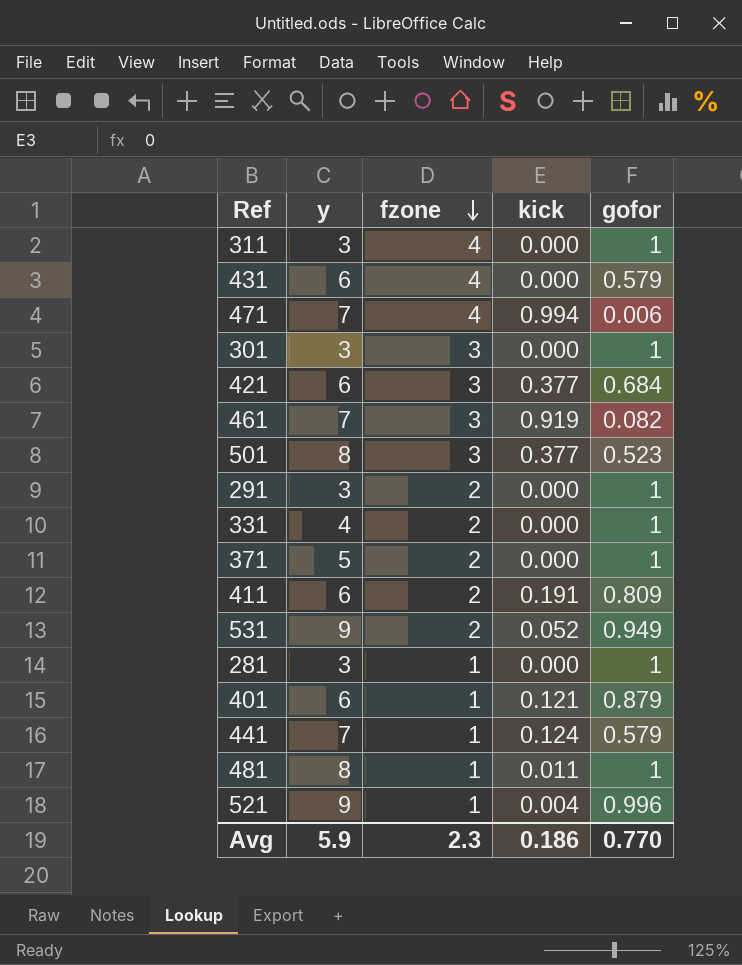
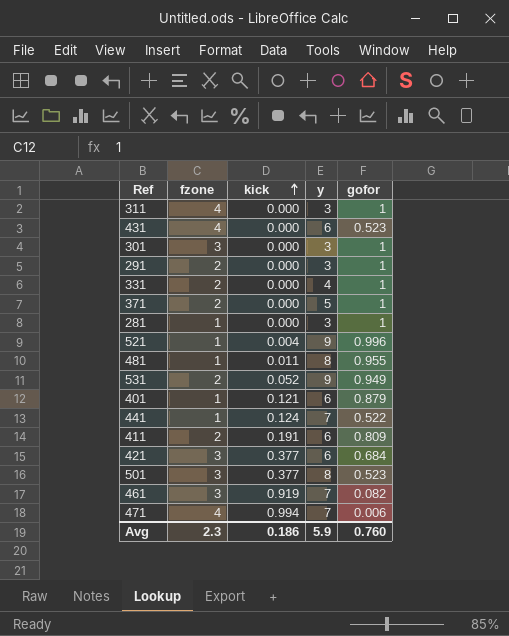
row order: fzone descending -> kick ascending
column y | position: 2 -> 4
431 | gofor: 0.579 -> 0.523
481 | gofor: 1 -> 0.955
441 | gofor: 0.579 -> 0.522
Avg | gofor: 0.770 -> 0.760

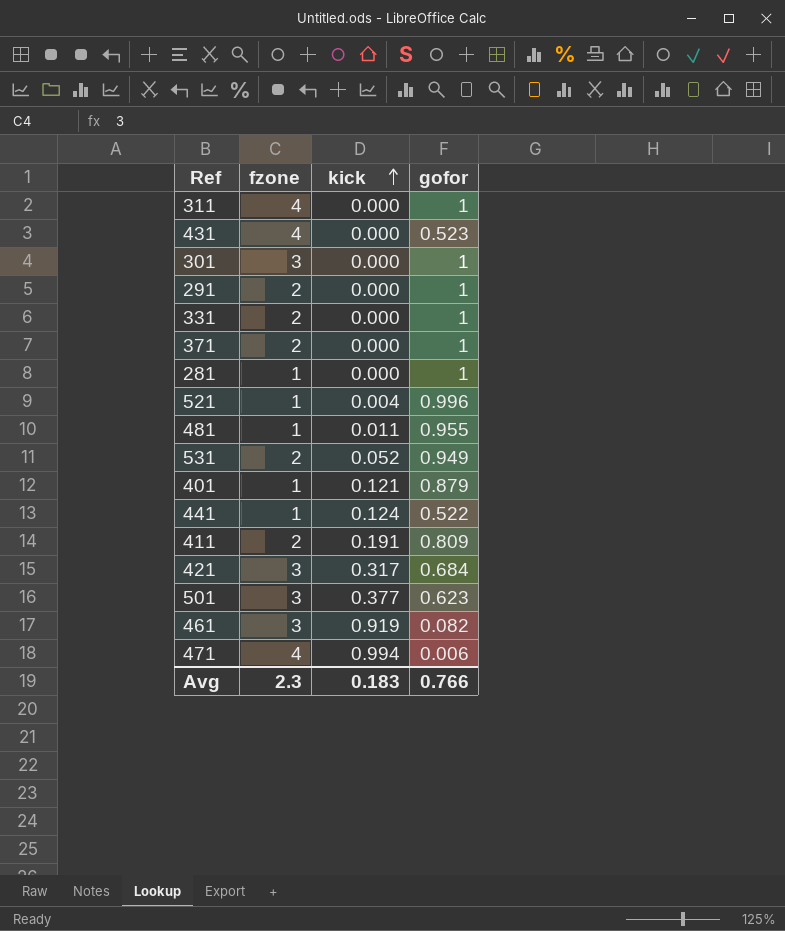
column y | position: 4 -> none
421 | kick: 0.377 -> 0.317
501 | gofor: 0.523 -> 0.623
Avg | kick: 0.186 -> 0.183
Avg | gofor: 0.760 -> 0.766

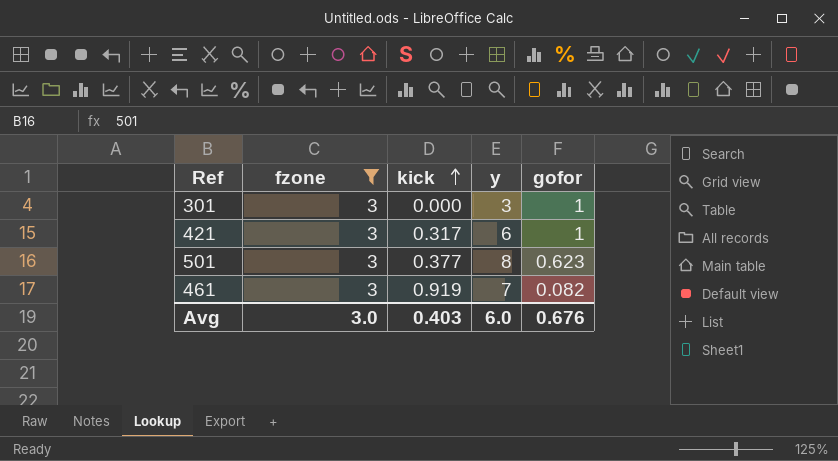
filter: none -> fzone = 3
column y | position: none -> 4
421 | gofor: 0.684 -> 1
Avg | fzone: 2.3 -> 3.0
Avg | kick: 0.183 -> 0.403
Avg | gofor: 0.766 -> 0.676

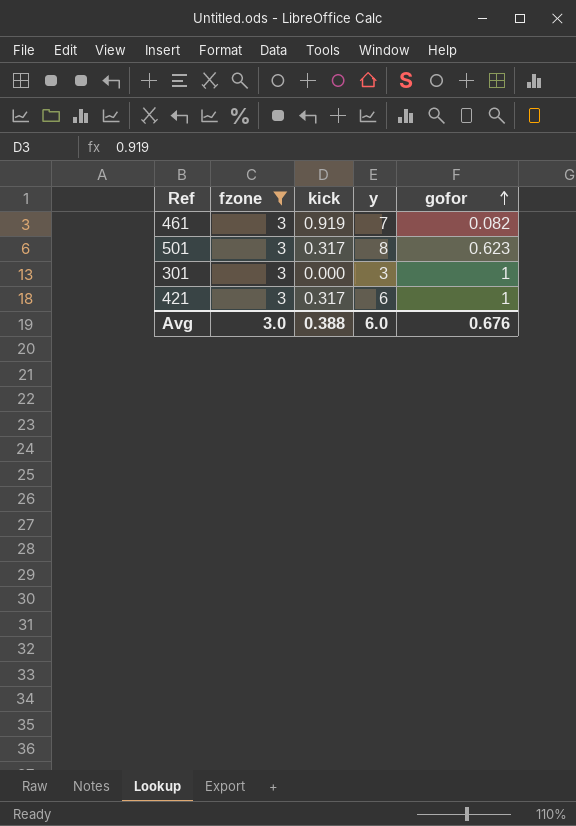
row order: kick ascending -> gofor ascending
501 | kick: 0.377 -> 0.317
Avg | kick: 0.403 -> 0.388

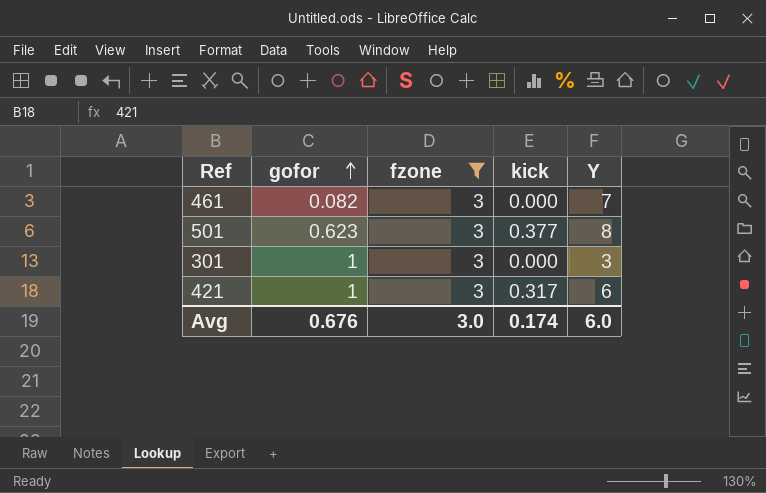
column gofor | position: 5 -> 2
column name: y -> Y
461 | kick: 0.919 -> 0.000
501 | kick: 0.317 -> 0.377
Avg | kick: 0.388 -> 0.174

